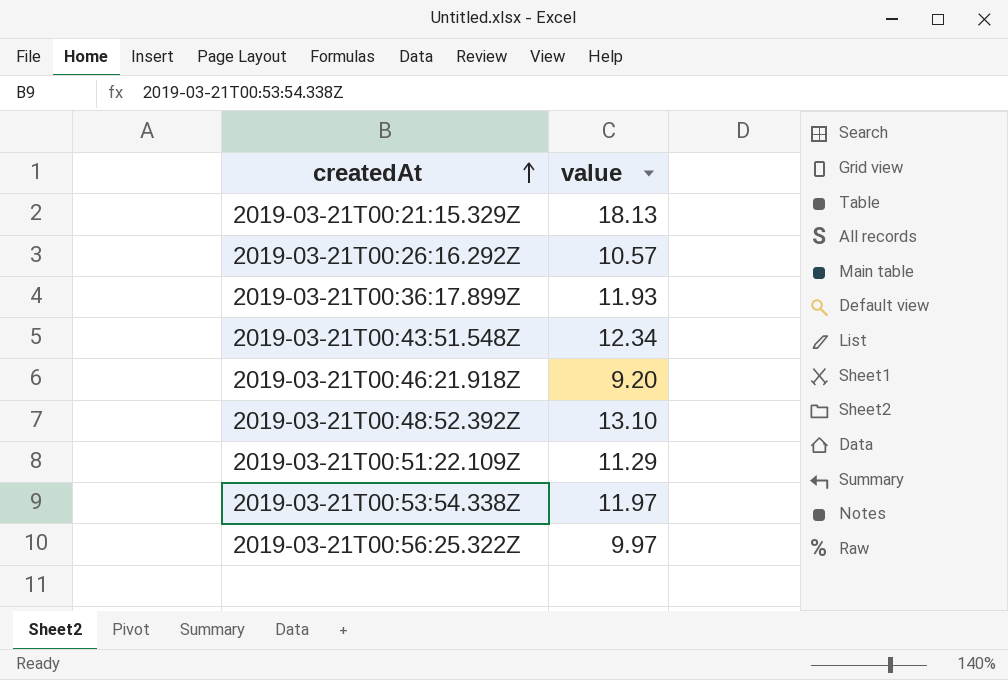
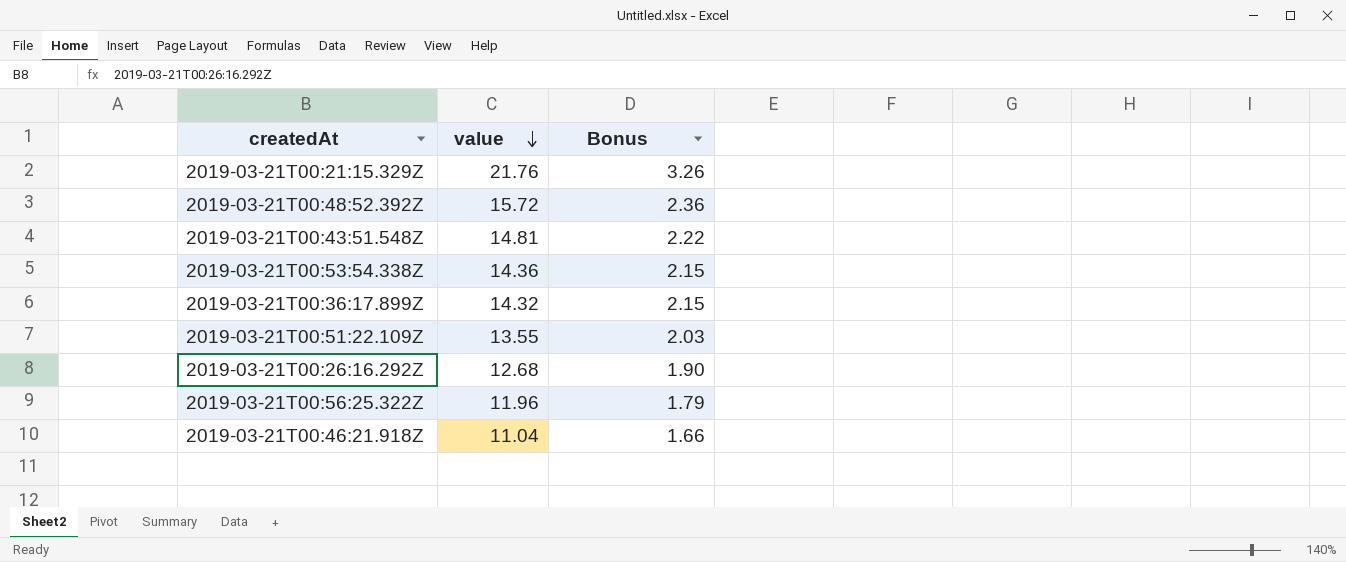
row order: createdAt ascending -> value descending
column Bonus | formula: none -> [value] * 0.15
2019-03-21T00:21:15.329Z | value: 18.13 -> 21.76
2019-03-21T00:48:52.392Z | value: 13.10 -> 15.72
2019-03-21T00:43:51.548Z | value: 12.34 -> 14.81
2019-03-21T00:53:54.338Z | value: 11.97 -> 14.36
2019-03-21T00:36:17.899Z | value: 11.93 -> 14.32
2019-03-21T00:51:22.109Z | value: 11.29 -> 13.55
2019-03-21T00:26:16.292Z | value: 10.57 -> 12.68
2019-03-21T00:56:25.322Z | value: 9.97 -> 11.96
2019-03-21T00:46:21.918Z | value: 9.20 -> 11.04

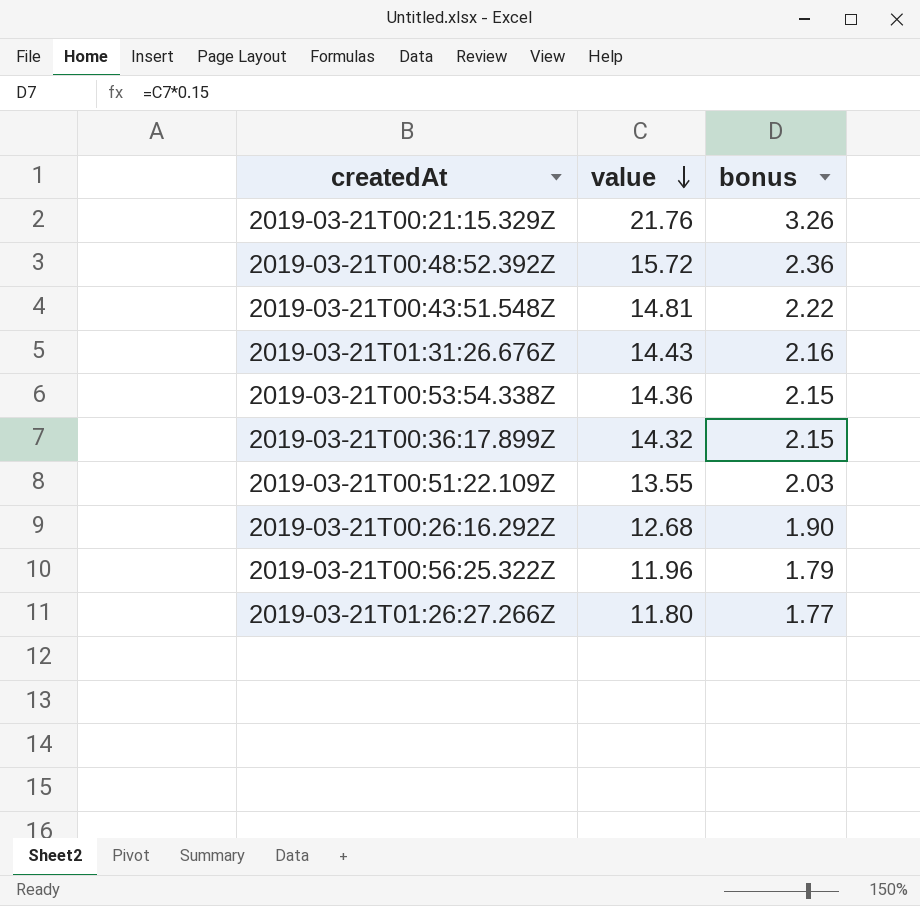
column name: Bonus -> bonus
row 2019-03-21T00:46:21.918Z: 11.04 | 1.66 -> none
row 2019-03-21T01:31:26.676Z: none -> 14.43 | 2.16
row 2019-03-21T01:26:27.266Z: none -> 11.80 | 1.77

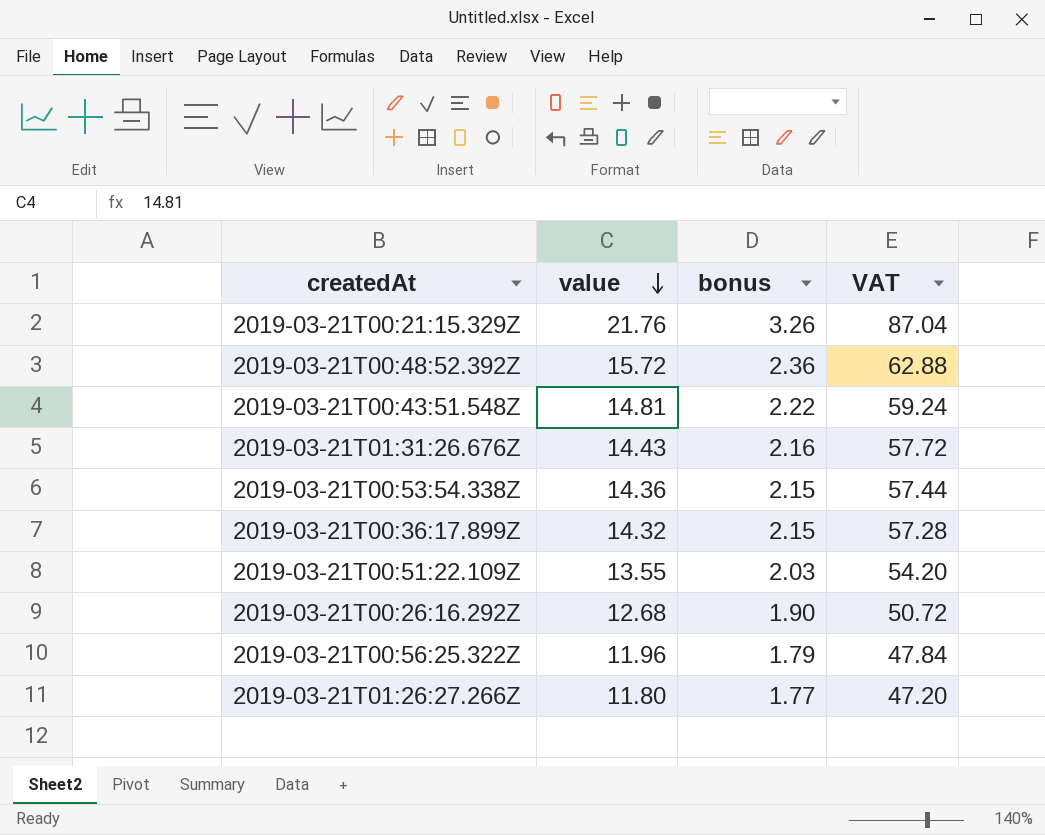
column VAT | formula: none -> [value] * 4

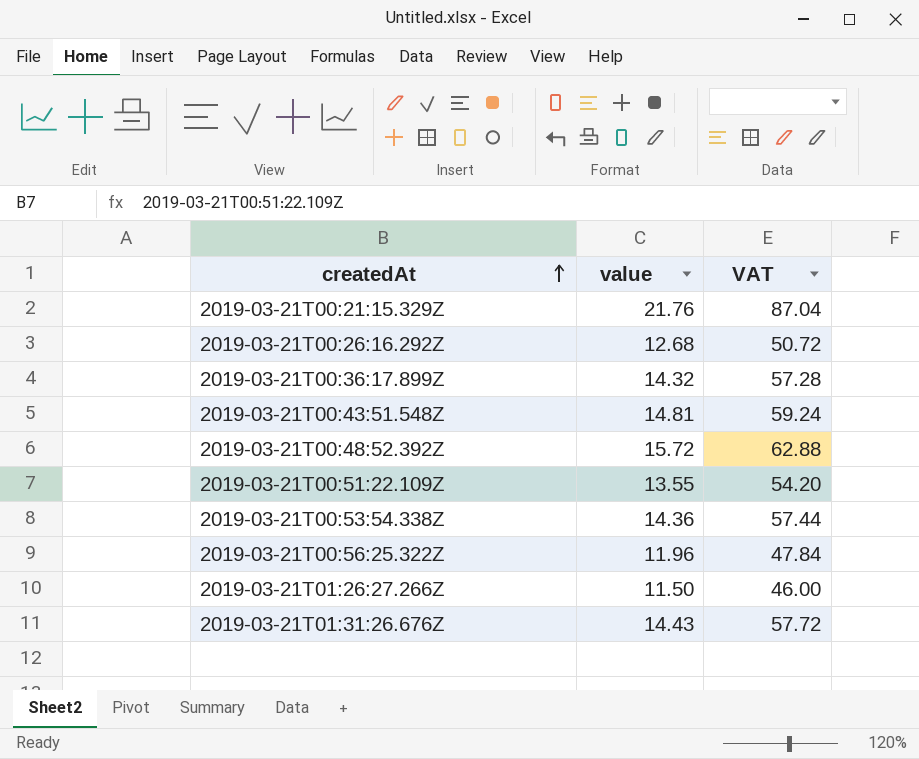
row order: value descending -> createdAt ascending
column bonus | formula: [value] * 0.15 -> none
2019-03-21T01:26:27.266Z | value: 11.80 -> 11.50
2019-03-21T01:26:27.266Z | VAT: 47.20 -> 46.00

